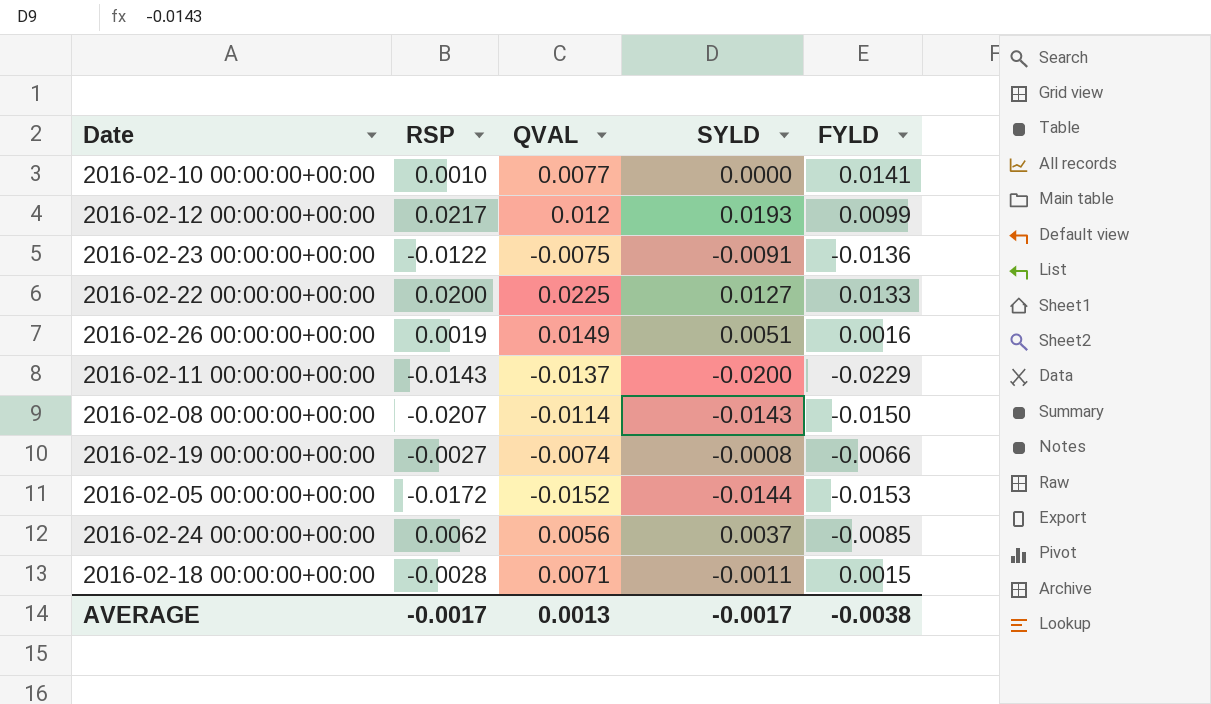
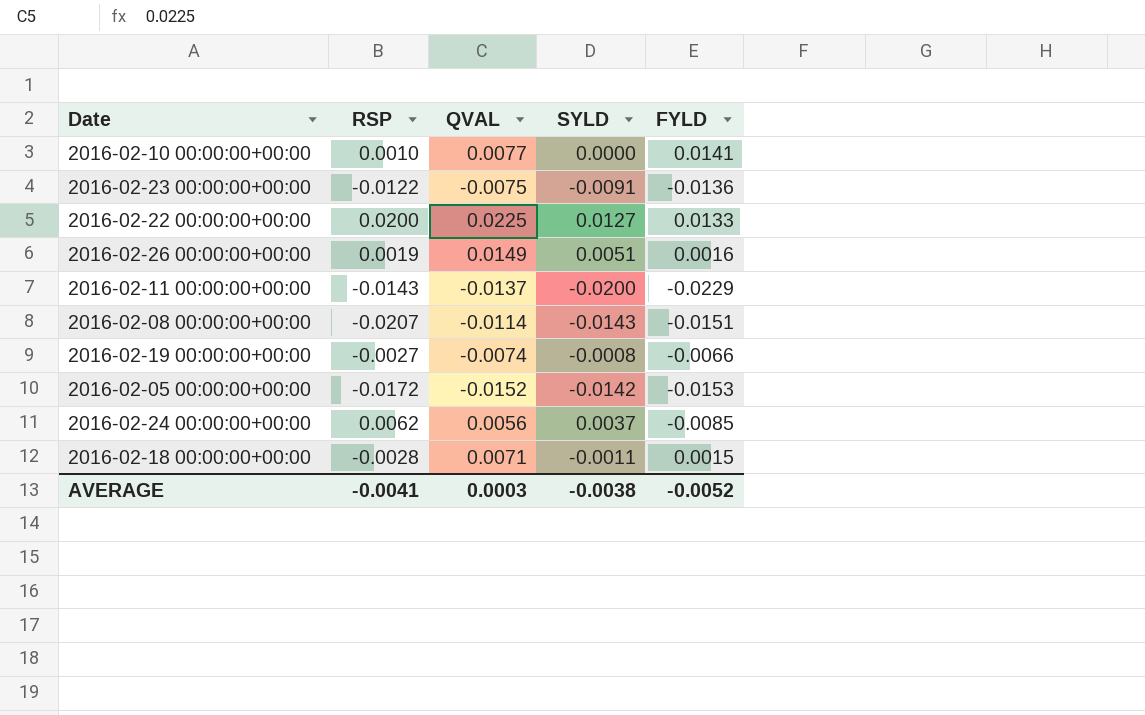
row 2016-02-12 00:00:00+00:00: 0.0217 | 0.012 | 0.0193 | 0.0099 -> none
2016-02-08 00:00:00+00:00 | FYLD: -0.0150 -> -0.0151
2016-02-05 00:00:00+00:00 | SYLD: -0.0144 -> -0.0142
AVERAGE | RSP: -0.0017 -> -0.0041
AVERAGE | QVAL: 0.0013 -> 0.0003
AVERAGE | SYLD: -0.0017 -> -0.0038
AVERAGE | FYLD: -0.0038 -> -0.0052

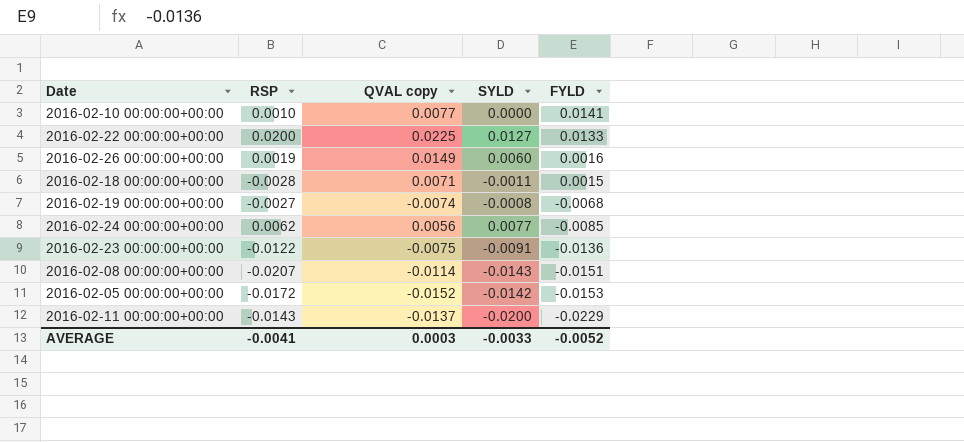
row order: none -> FYLD descending
column name: QVAL -> QVAL copy
2016-02-26 00:00:00+00:00 | SYLD: 0.0051 -> 0.0060
2016-02-19 00:00:00+00:00 | FYLD: -0.0066 -> -0.0068
2016-02-24 00:00:00+00:00 | SYLD: 0.0037 -> 0.0077
AVERAGE | SYLD: -0.0038 -> -0.0033

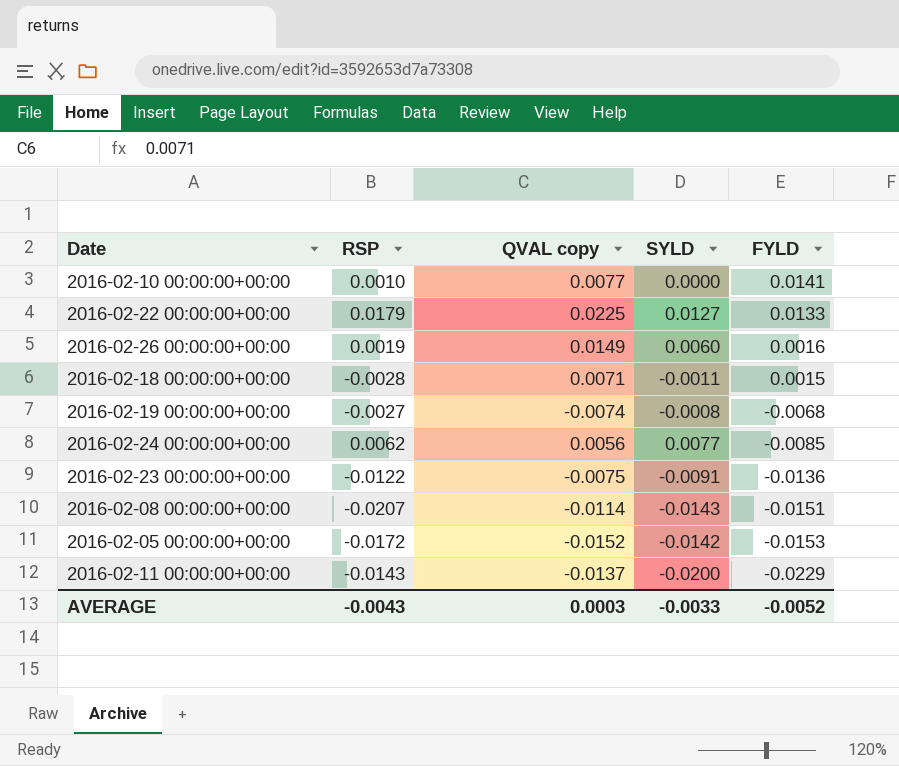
2016-02-22 00:00:00+00:00 | RSP: 0.0200 -> 0.0179
AVERAGE | RSP: -0.0041 -> -0.0043

